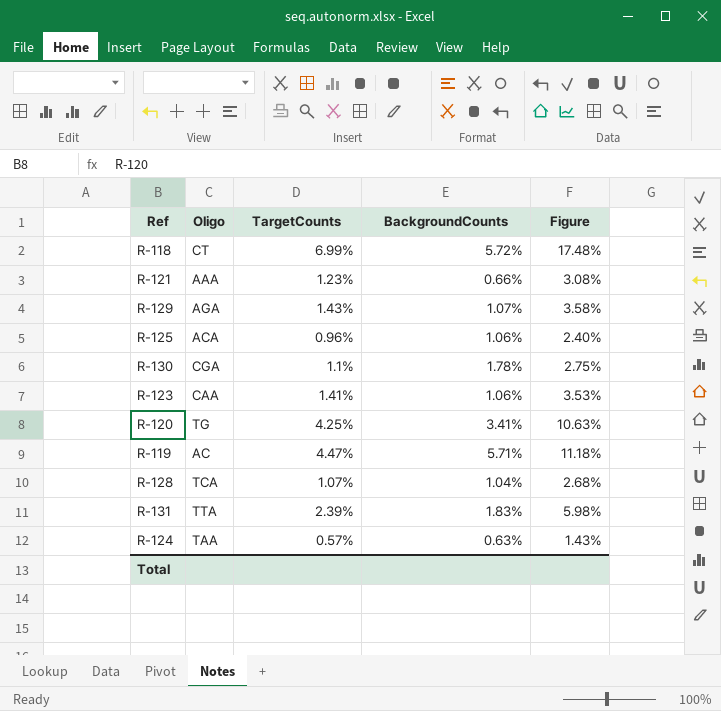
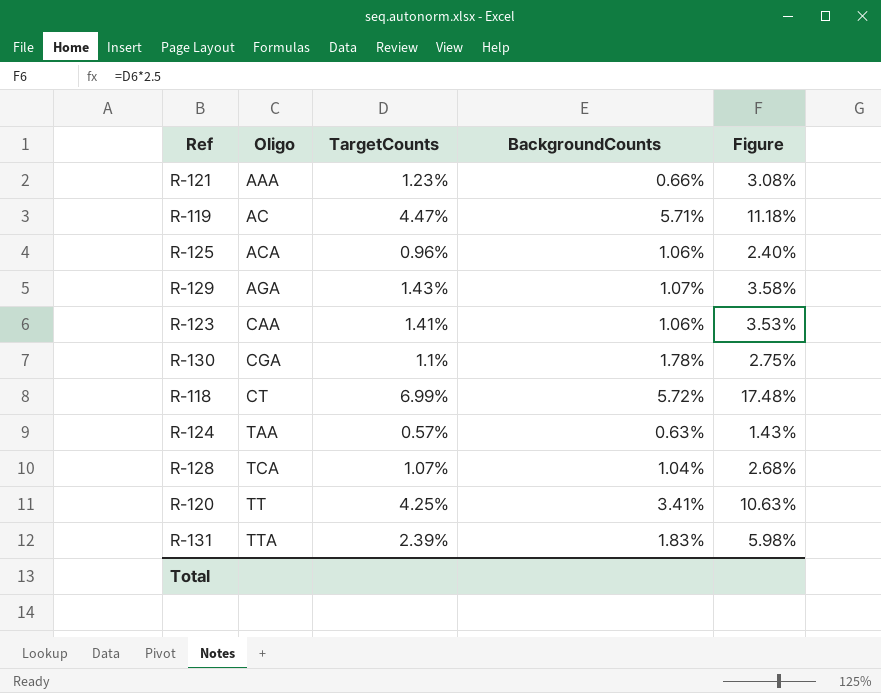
row order: none -> Oligo ascending
R-120 | Oligo: TG -> TT

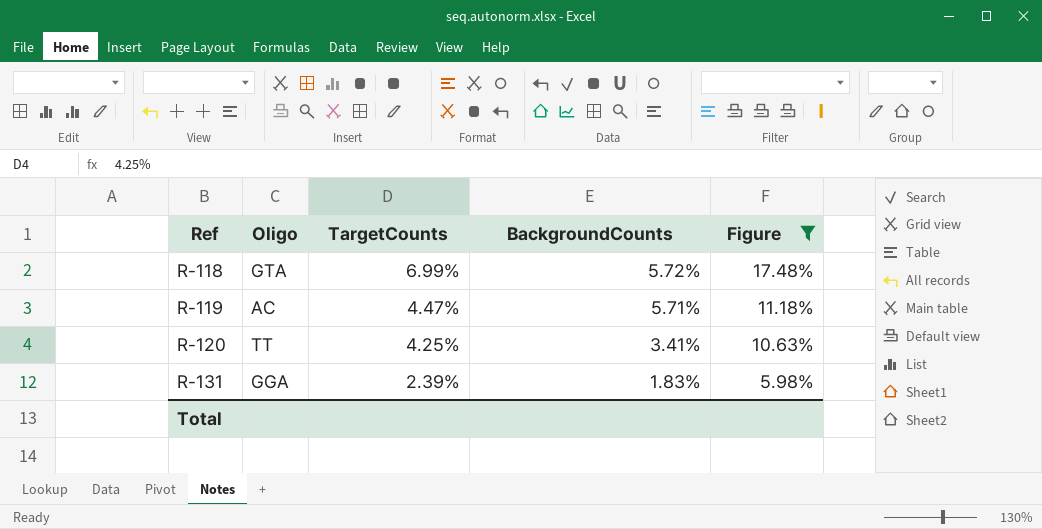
filter: none -> Figure >= 5.98%
row order: Oligo ascending -> Ref ascending
R-118 | Oligo: CT -> GTA
R-131 | Oligo: TTA -> GGA

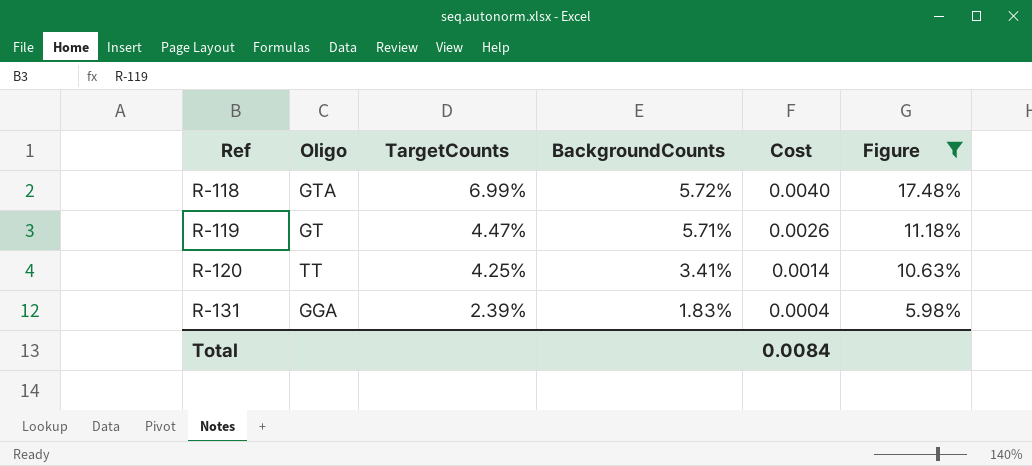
column Cost | formula: none -> [TargetCounts] * [BackgroundCounts]
R-119 | Oligo: AC -> GT

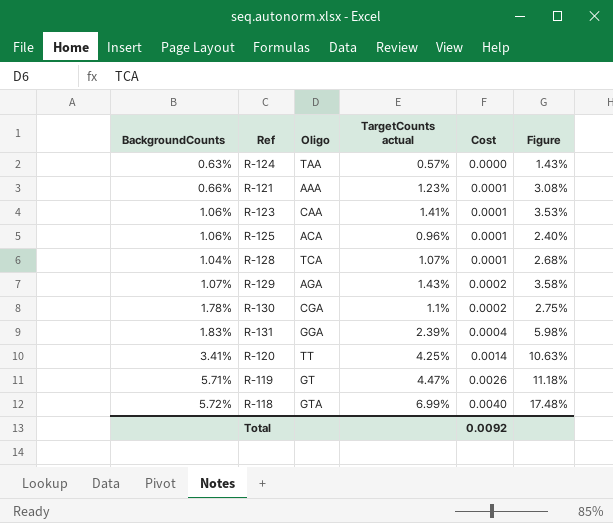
filter: Figure >= 5.98% -> none
row order: Ref ascending -> Cost ascending
column BackgroundCounts | position: 4 -> 1
column name: TargetCounts -> TargetCounts actual
Total | Cost: 0.0084 -> 0.0092

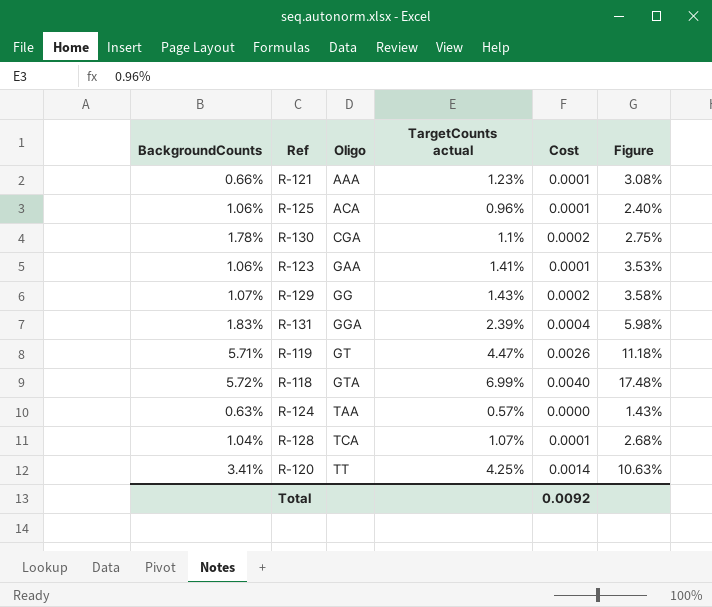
row order: Cost ascending -> Oligo ascending
R-123 | Oligo: CAA -> GAA
R-129 | Oligo: AGA -> GG

